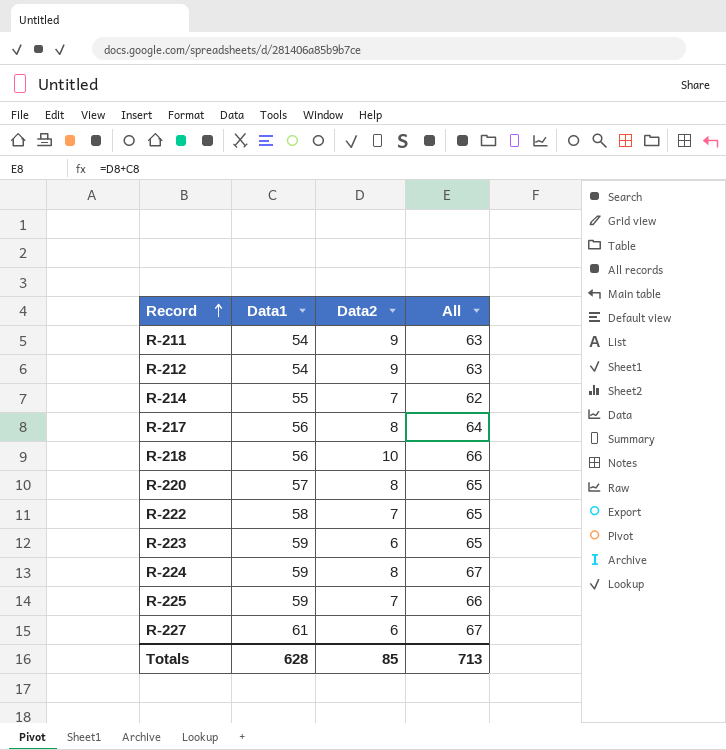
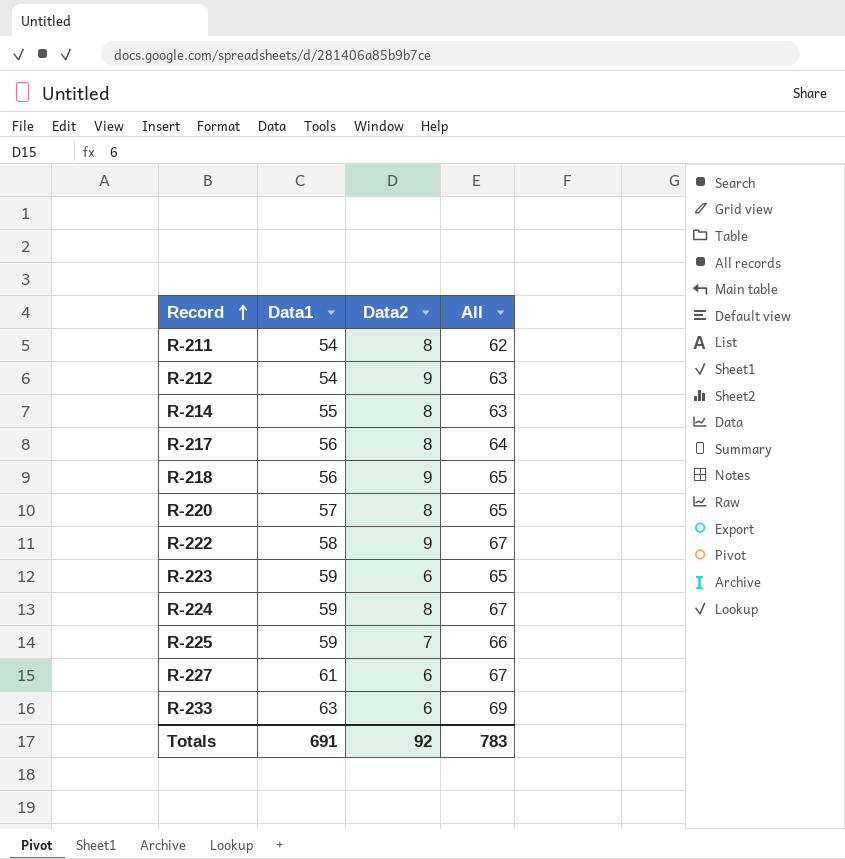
R-211 | Data2: 9 -> 8
R-211 | All: 63 -> 62
R-214 | Data2: 7 -> 8
R-214 | All: 62 -> 63
R-218 | Data2: 10 -> 9
R-218 | All: 66 -> 65
R-222 | Data2: 7 -> 9
R-222 | All: 65 -> 67
row R-233: none -> 63 | 6 | 69
Totals | Data1: 628 -> 691
Totals | Data2: 85 -> 92
Totals | All: 713 -> 783

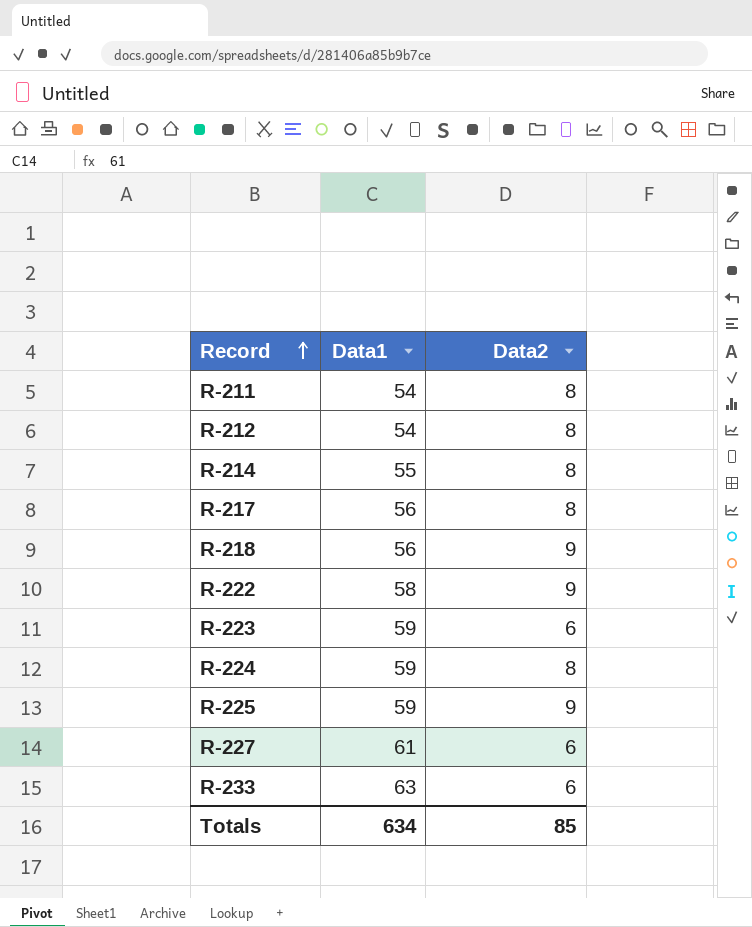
column All | formula: [Data1] + [Data2] -> none
row R-220: 57 | 8 | 65 -> none
R-212 | Data2: 9 -> 8
R-225 | Data2: 7 -> 9
Totals | Data1: 691 -> 634
Totals | Data2: 92 -> 85

